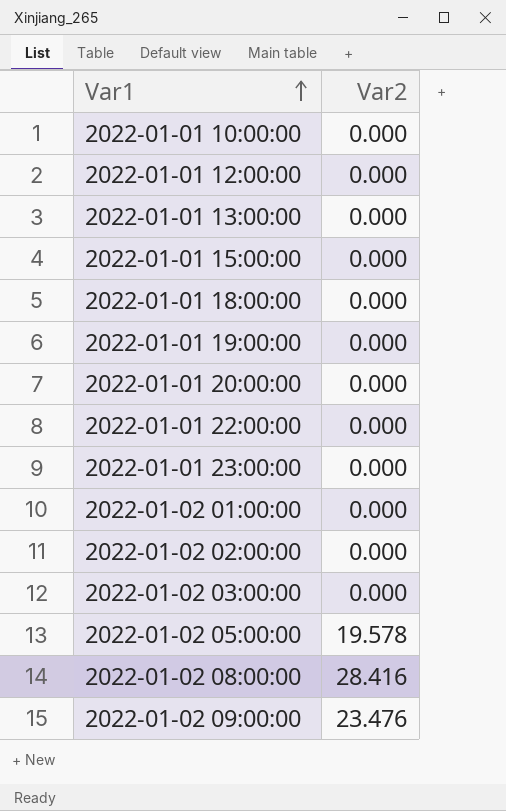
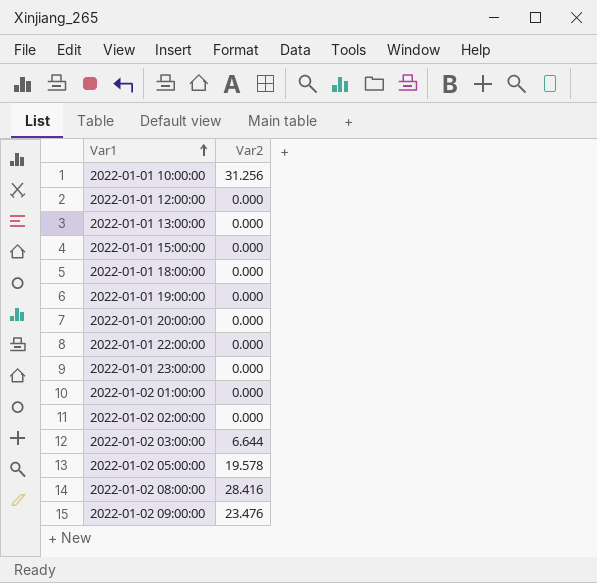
2022-01-01 10:00:00 | Var2: 0.000 -> 31.256
2022-01-02 03:00:00 | Var2: 0.000 -> 6.644

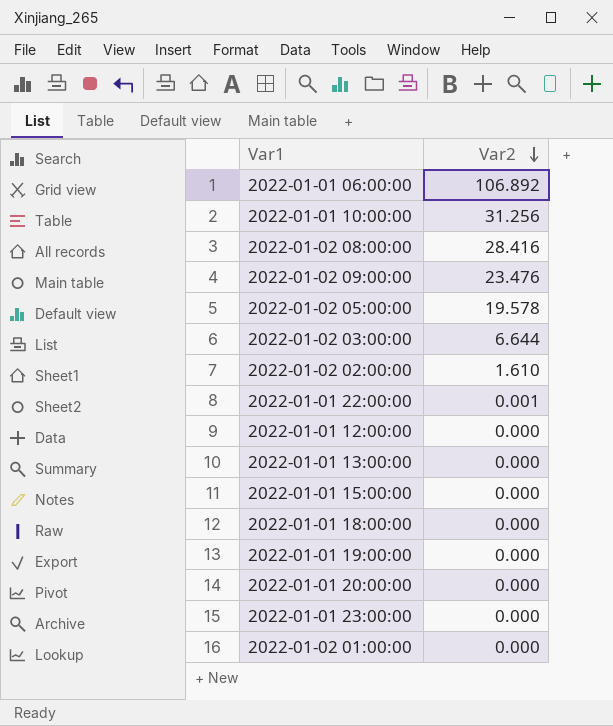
row order: Var1 ascending -> Var2 descending
row 2022-01-01 06:00:00: none -> 106.892
2022-01-02 02:00:00 | Var2: 0.000 -> 1.610
2022-01-01 22:00:00 | Var2: 0.000 -> 0.001

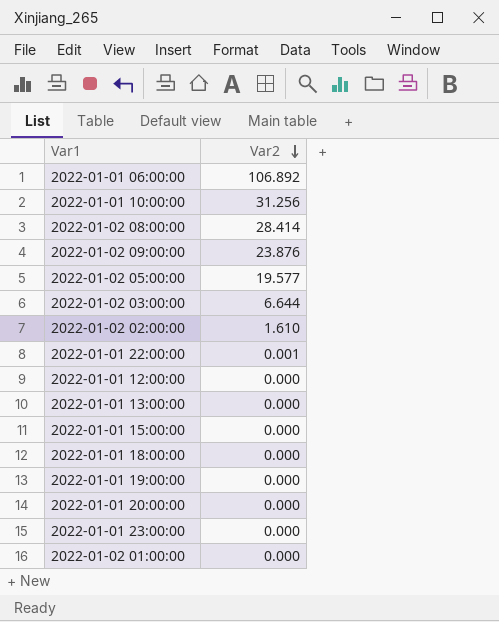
2022-01-02 08:00:00 | Var2: 28.416 -> 28.414
2022-01-02 09:00:00 | Var2: 23.476 -> 23.876
2022-01-02 05:00:00 | Var2: 19.578 -> 19.577

